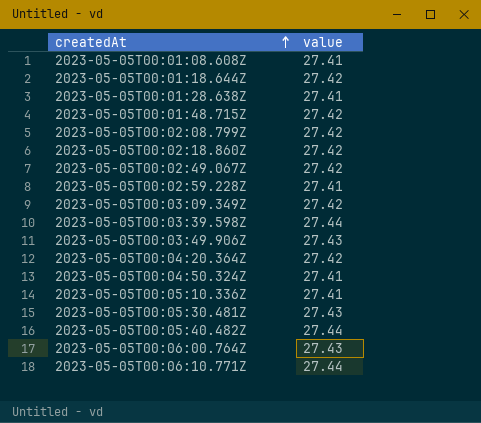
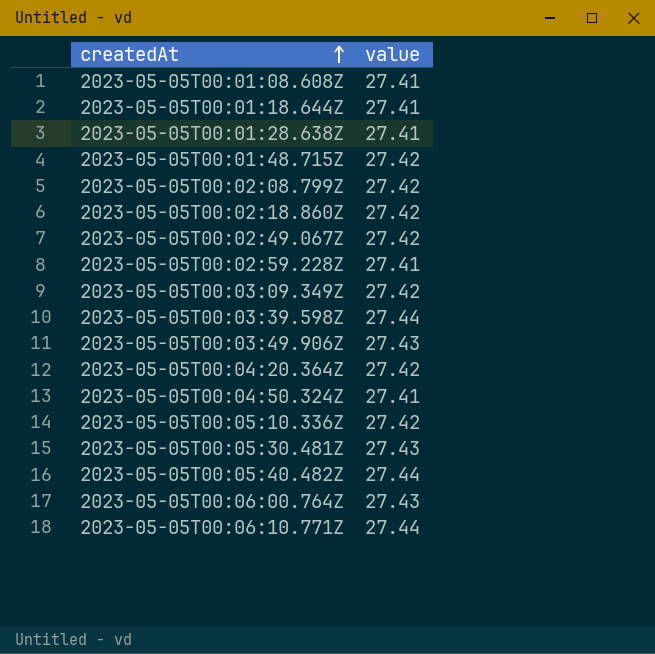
2023-05-05T00:01:18.644Z | value: 27.42 -> 27.41
2023-05-05T00:05:10.336Z | value: 27.41 -> 27.42

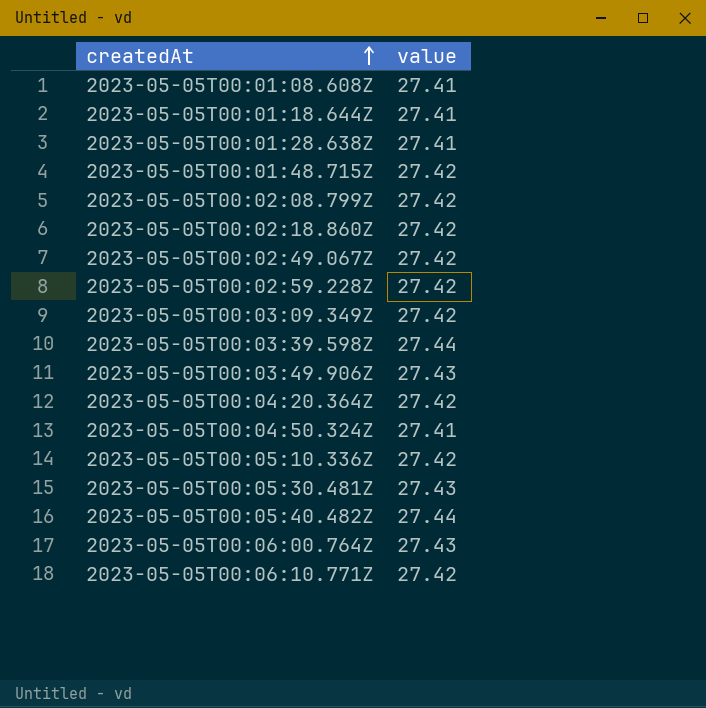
2023-05-05T00:02:59.228Z | value: 27.41 -> 27.42
2023-05-05T00:06:10.771Z | value: 27.44 -> 27.42

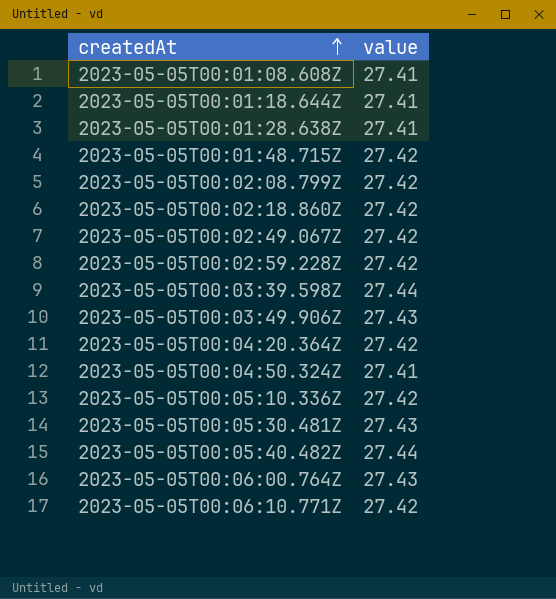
row 2023-05-05T00:03:09.349Z: 27.42 -> none

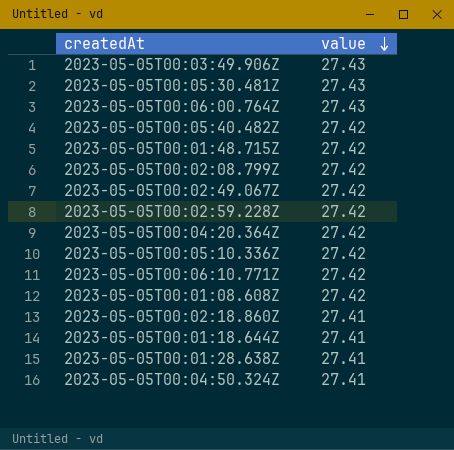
row order: createdAt ascending -> value descending
row 2023-05-05T00:03:39.598Z: 27.44 -> none
2023-05-05T00:05:40.482Z | value: 27.44 -> 27.42
2023-05-05T00:01:08.608Z | value: 27.41 -> 27.42
2023-05-05T00:02:18.860Z | value: 27.42 -> 27.41

